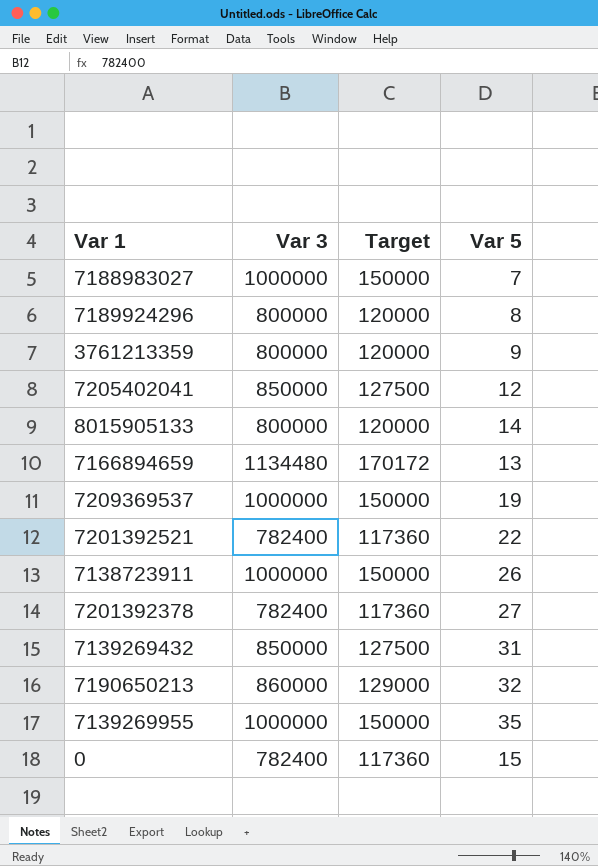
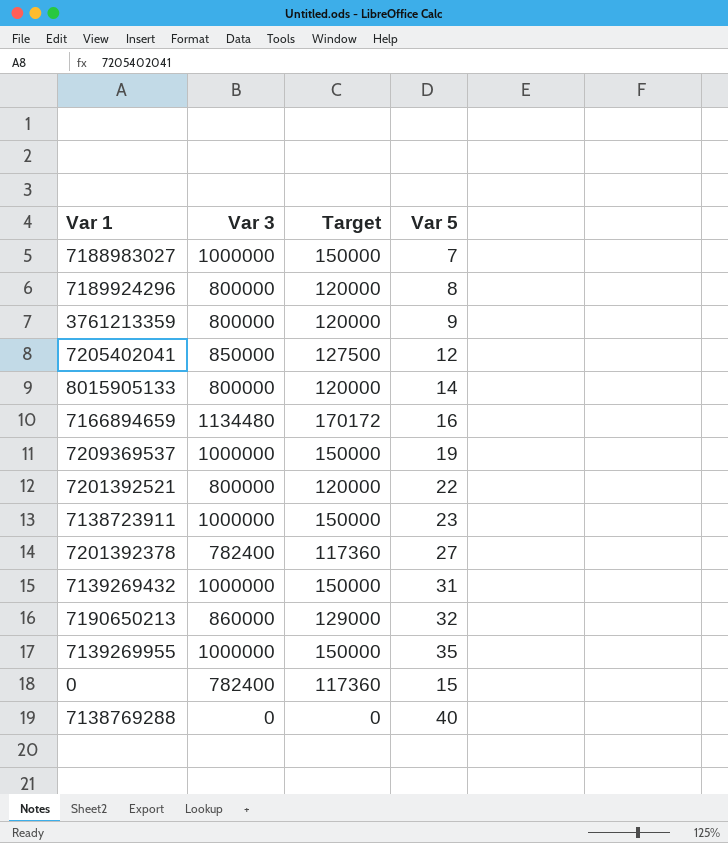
7166894659 | Var 5: 13 -> 16
7201392521 | Var 3: 782400 -> 800000
7201392521 | Target: 117360 -> 120000
7138723911 | Var 5: 26 -> 23
7139269432 | Var 3: 850000 -> 1000000
7139269432 | Target: 127500 -> 150000
row 7138769288: none -> 0 | 0 | 40

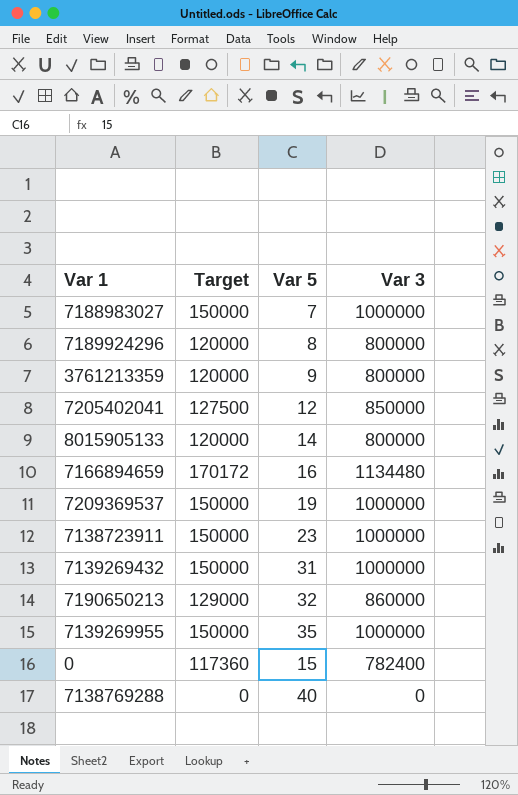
column Var 3 | position: 2 -> 4
row 7201392521: 800000 | 120000 | 22 -> none
row 7201392378: 782400 | 117360 | 27 -> none

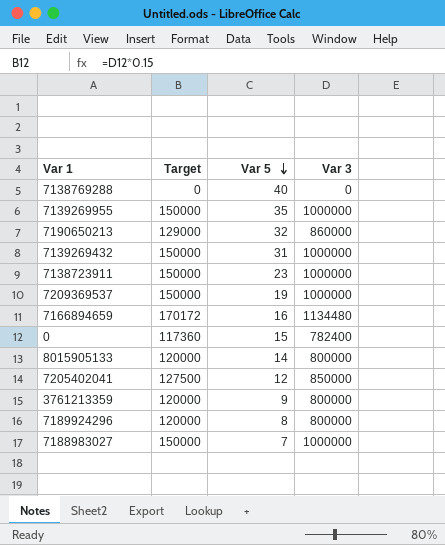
row order: none -> Var 5 descending

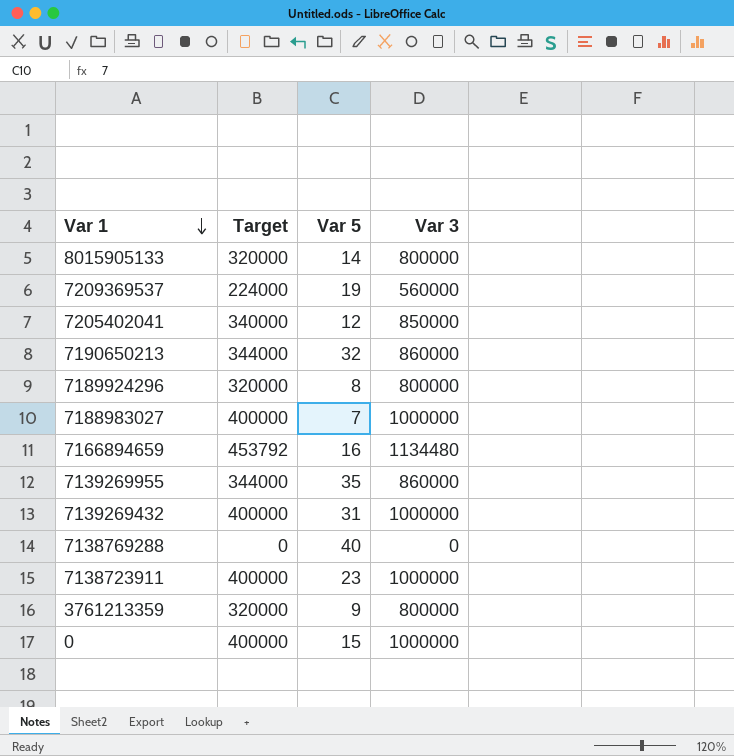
row order: Var 5 descending -> Var 1 descending
column Target | formula: [Var 3] * 0.15 -> [Var 3] * 0.4
7209369537 | Var 3: 1000000 -> 560000
7139269955 | Var 3: 1000000 -> 860000
0 | Var 3: 782400 -> 1000000

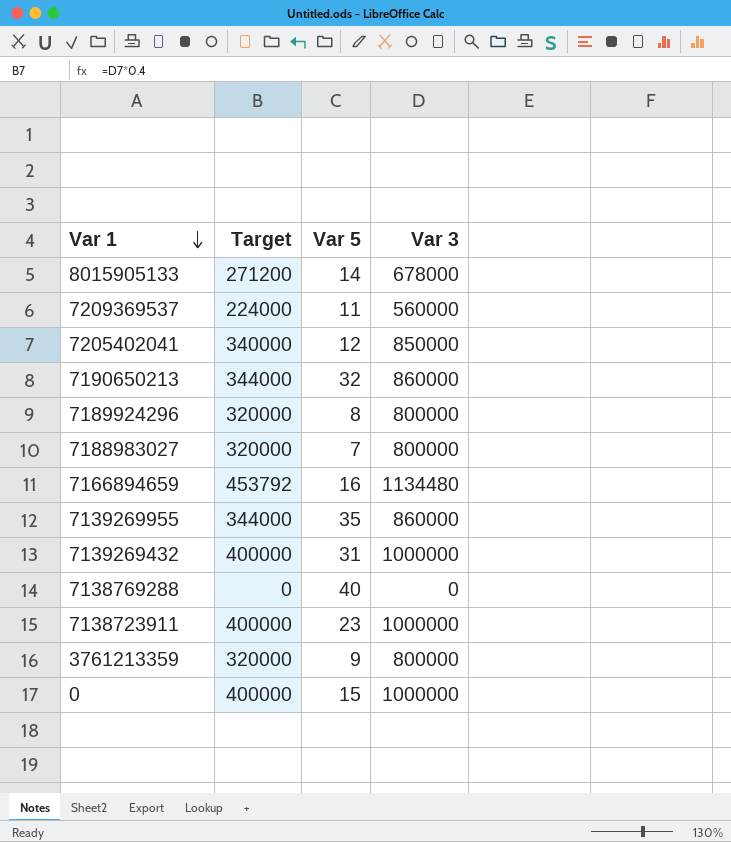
8015905133 | Target: 320000 -> 271200
8015905133 | Var 3: 800000 -> 678000
7209369537 | Var 5: 19 -> 11
7188983027 | Target: 400000 -> 320000
7188983027 | Var 3: 1000000 -> 800000

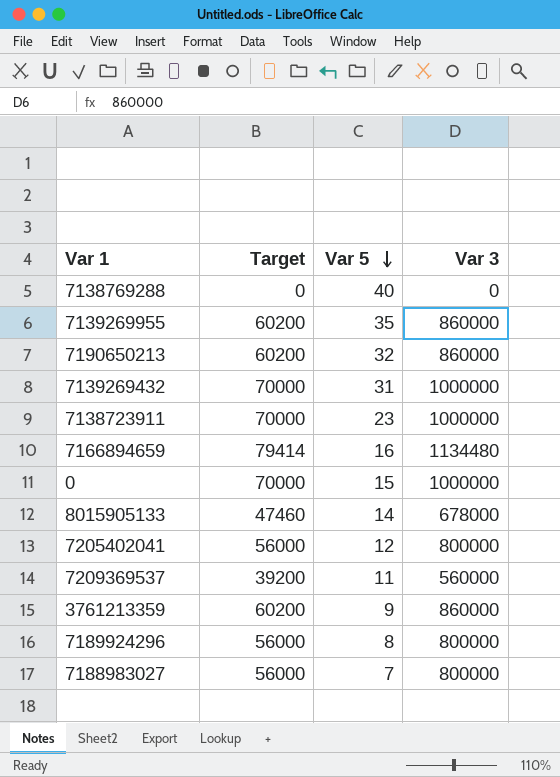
row order: Var 1 descending -> Var 5 descending
column Target | formula: [Var 3] * 0.4 -> [Var 3] * 0.07
7205402041 | Var 3: 850000 -> 800000
3761213359 | Var 3: 800000 -> 860000

